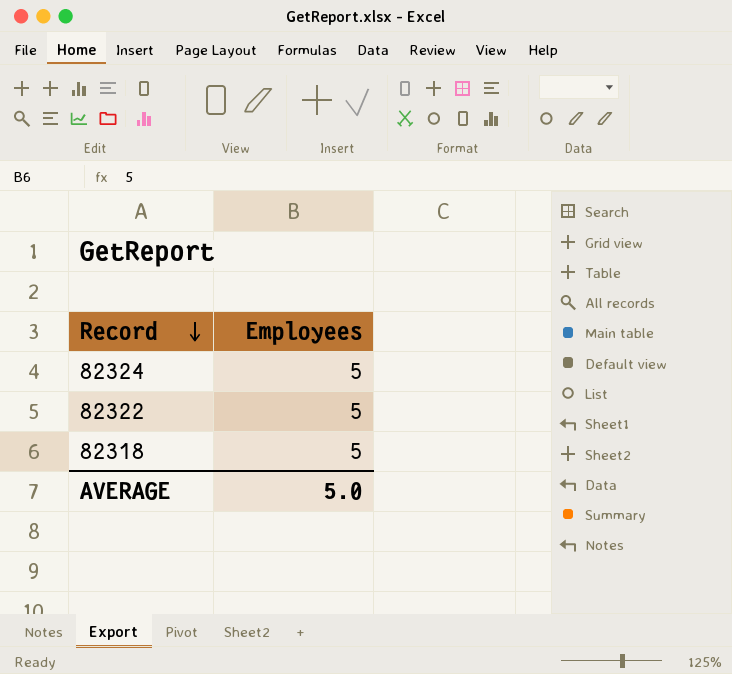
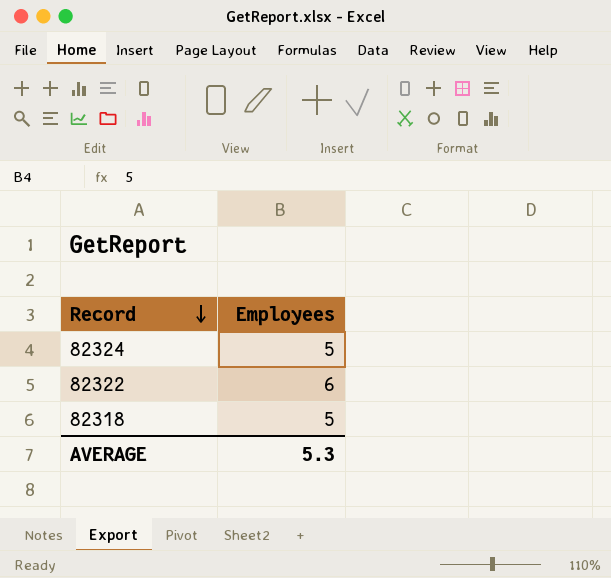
82322 | Employees: 5 -> 6
AVERAGE | Employees: 5.0 -> 5.3

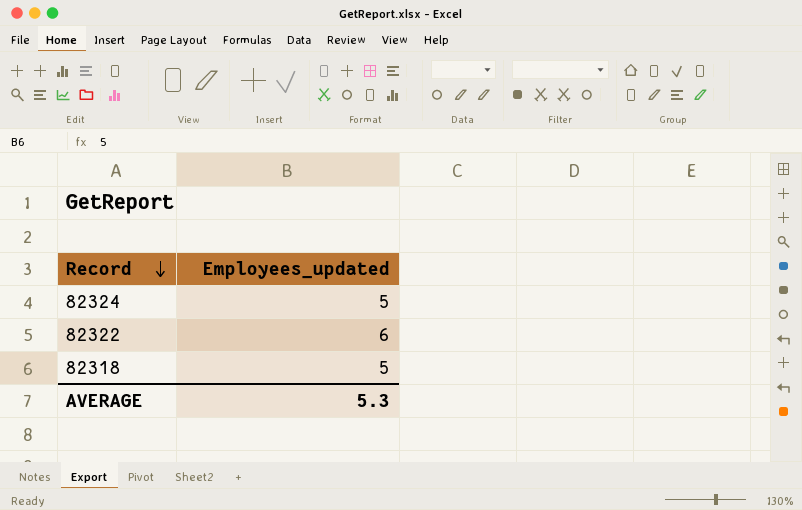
column name: Employees -> Employees_updated

